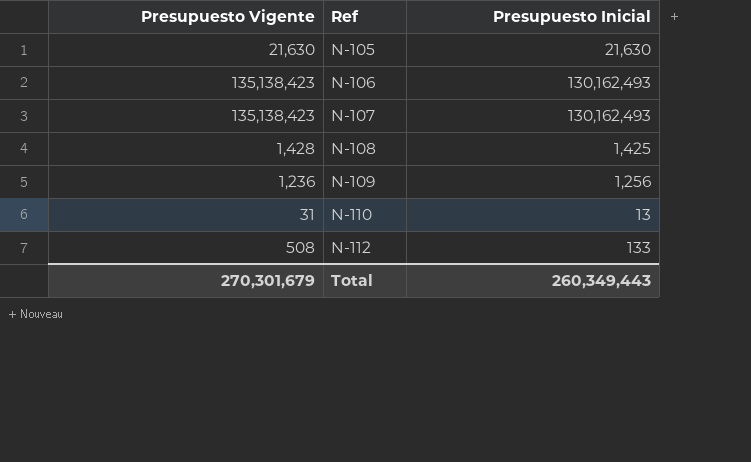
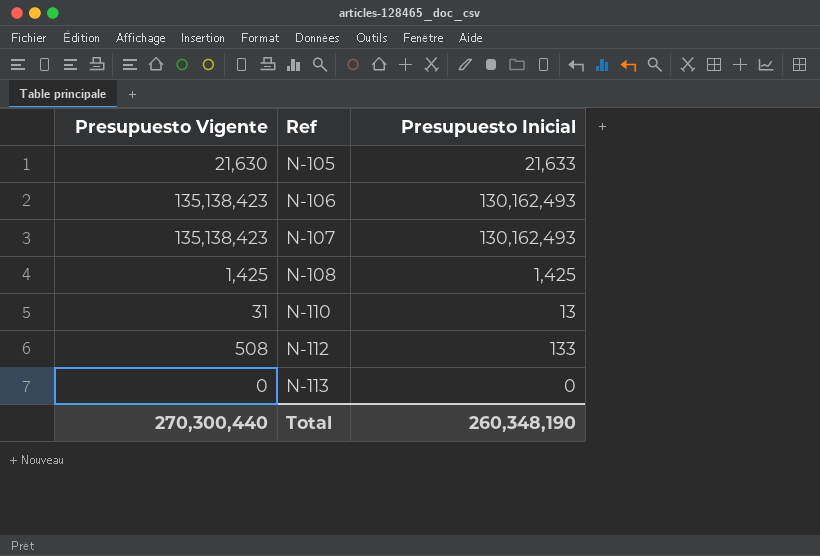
row N-109: 1,236 | 1,256 -> none
N-105 | Presupuesto Inicial: 21,630 -> 21,633
N-108 | Presupuesto Vigente: 1,428 -> 1,425
row N-113: none -> 0 | 0
Total | Presupuesto Vigente: 270,301,679 -> 270,300,440
Total | Presupuesto Inicial: 260,349,443 -> 260,348,190

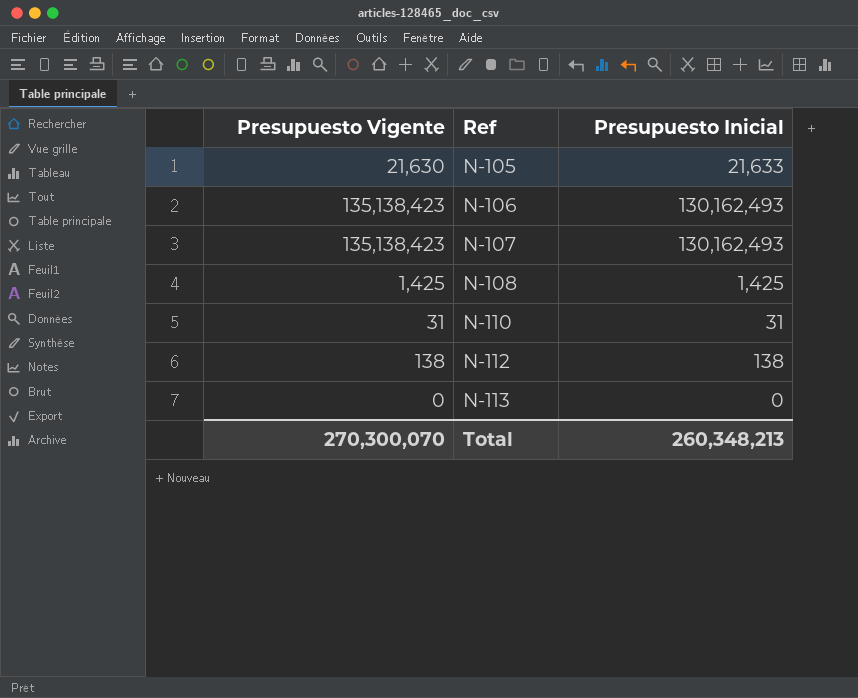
N-110 | Presupuesto Inicial: 13 -> 31
N-112 | Presupuesto Vigente: 508 -> 138
N-112 | Presupuesto Inicial: 133 -> 138
Total | Presupuesto Vigente: 270,300,440 -> 270,300,070
Total | Presupuesto Inicial: 260,348,190 -> 260,348,213

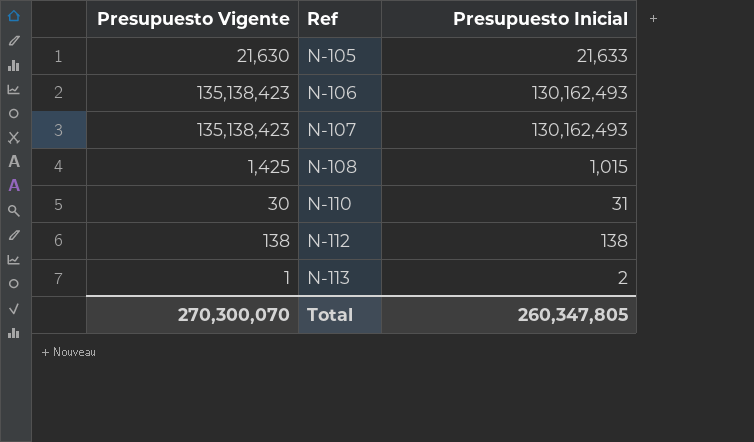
N-108 | Presupuesto Inicial: 1,425 -> 1,015
N-110 | Presupuesto Vigente: 31 -> 30
N-113 | Presupuesto Vigente: 0 -> 1
N-113 | Presupuesto Inicial: 0 -> 2
Total | Presupuesto Inicial: 260,348,213 -> 260,347,805

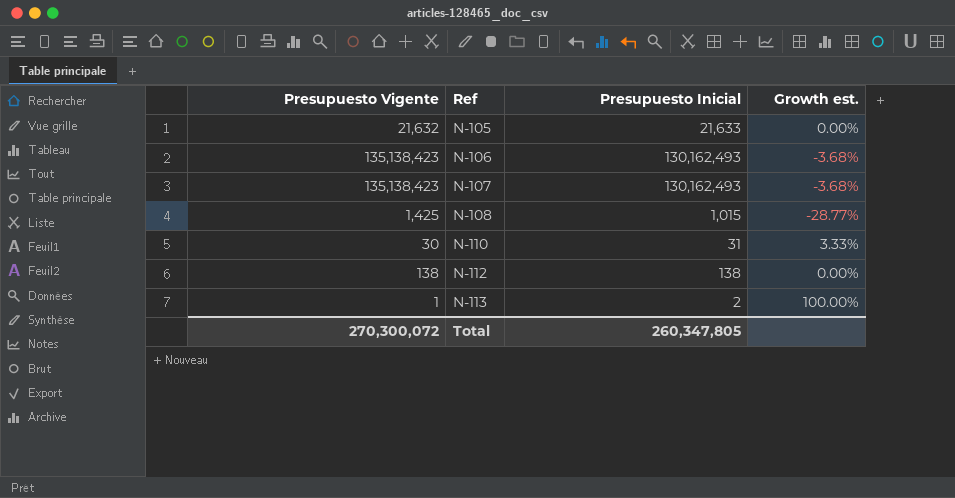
column Growth est. | formula: none -> ([Presupuesto Inicial] - [Presupuesto Vigente]) / [Presupuesto Vigente]
N-105 | Presupuesto Vigente: 21,630 -> 21,632
Total | Presupuesto Vigente: 270,300,070 -> 270,300,072

